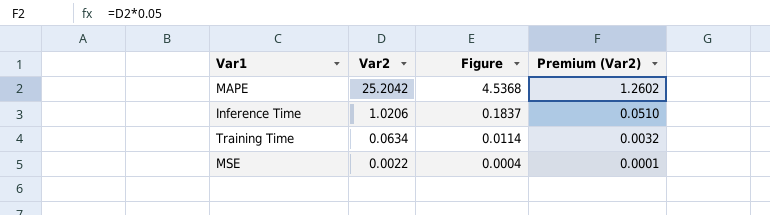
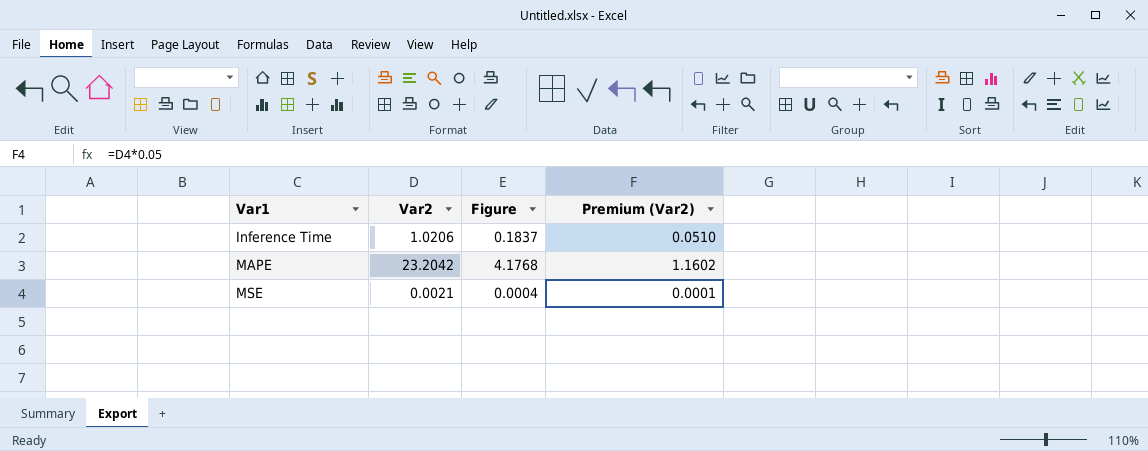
row order: Var2 descending -> Var1 ascending
row Training Time: 0.0634 | 0.0114 | 0.0032 -> none
MAPE | Var2: 25.2042 -> 23.2042
MAPE | Figure: 4.5368 -> 4.1768
MAPE | Premium (Var2): 1.2602 -> 1.1602
MSE | Var2: 0.0022 -> 0.0021

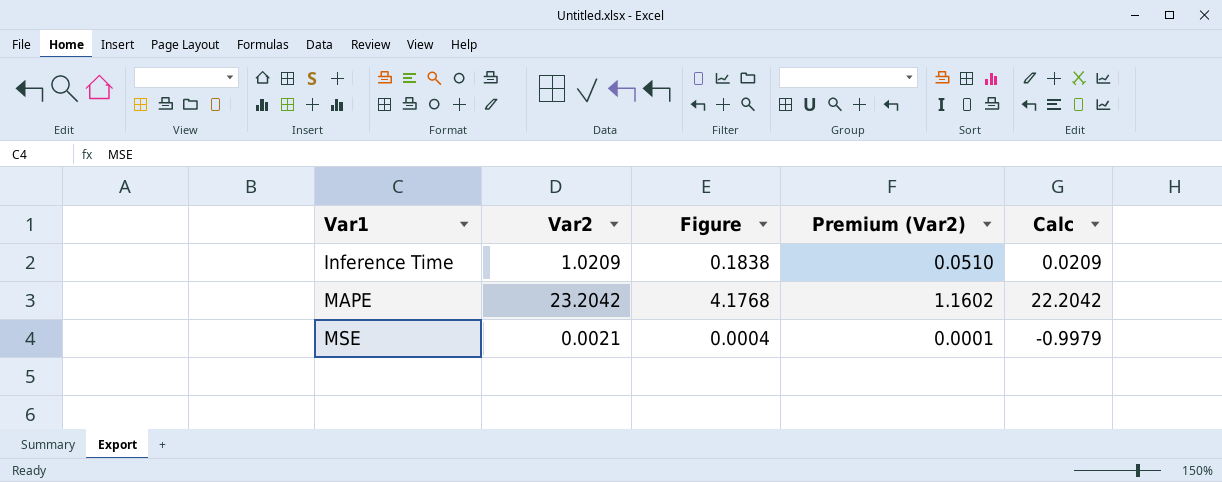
column Calc | formula: none -> [Var2] - 1
Inference Time | Var2: 1.0206 -> 1.0209
Inference Time | Figure: 0.1837 -> 0.1838

